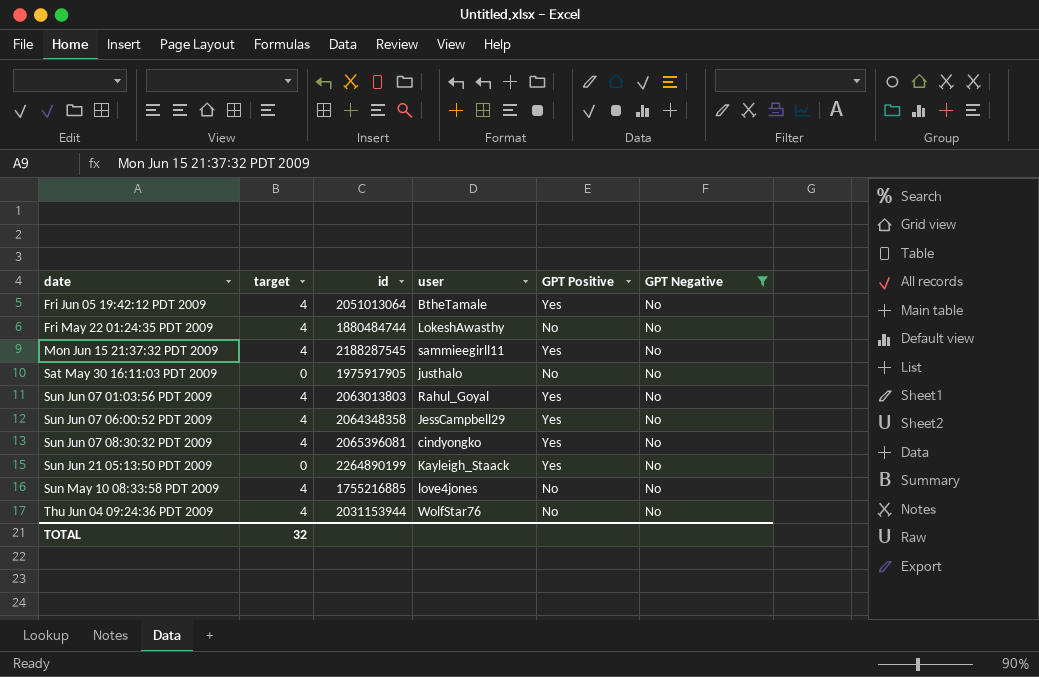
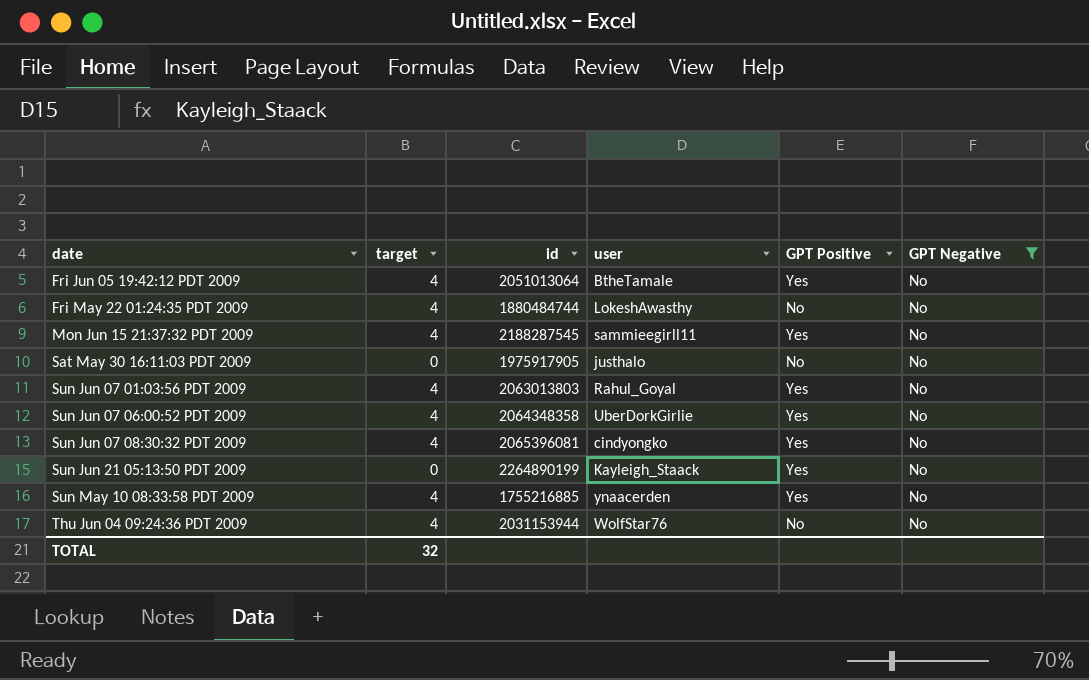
Sun Jun 07 06:00:52 PDT 2009 | user: JessCampbell29 -> UberDorkGirlie
Sun May 10 08:33:58 PDT 2009 | user: love4jones -> ynaacerden
Sun May 10 08:33:58 PDT 2009 | GPT Positive: No -> Yes

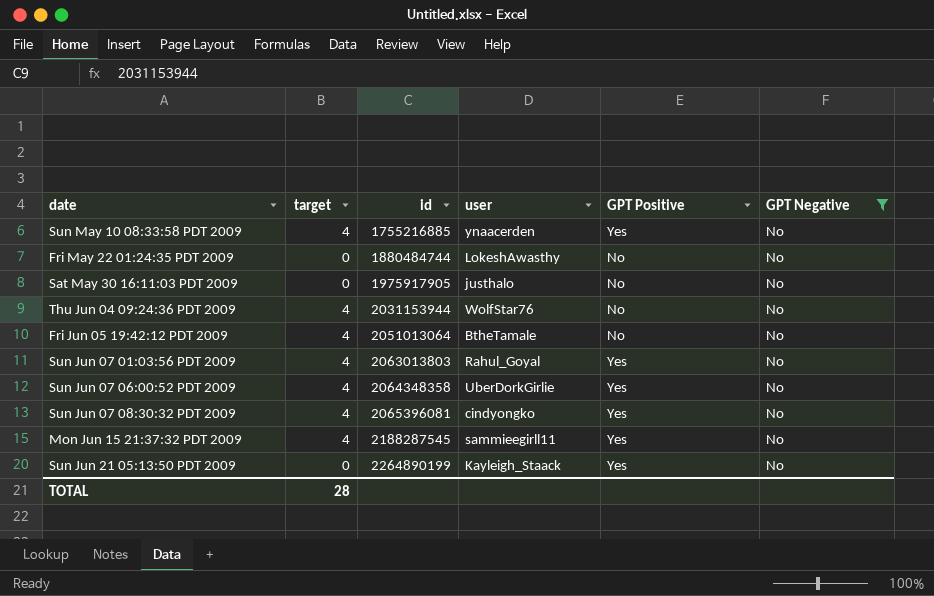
row order: date ascending -> id ascending
Fri May 22 01:24:35 PDT 2009 | target: 4 -> 0
Fri Jun 05 19:42:12 PDT 2009 | GPT Positive: Yes -> No
TOTAL | target: 32 -> 28

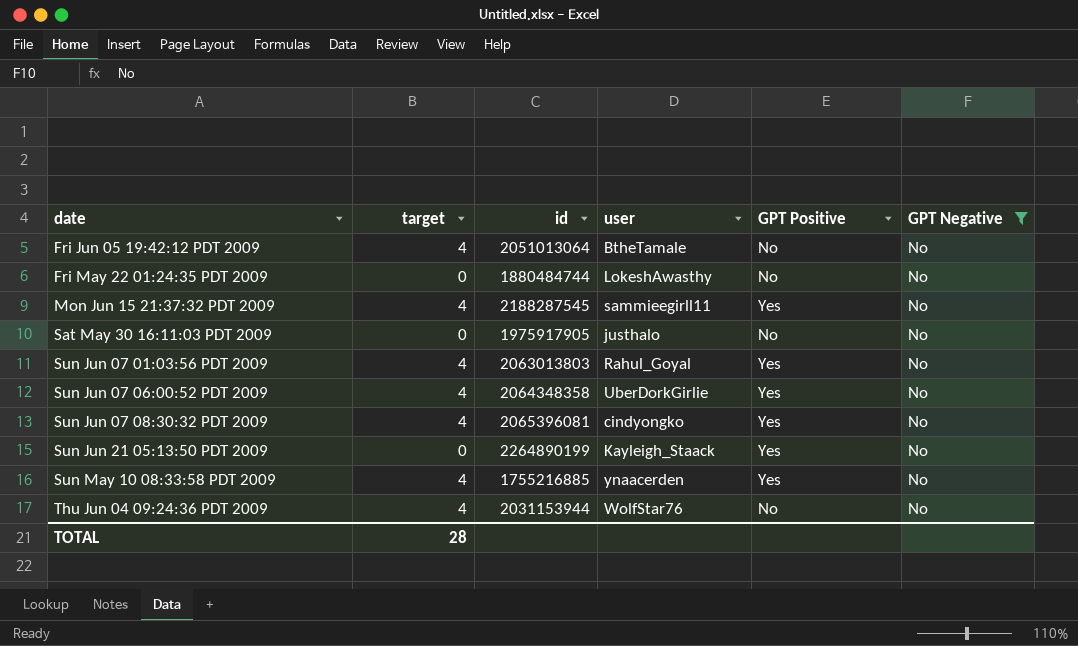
row order: id ascending -> date ascending

